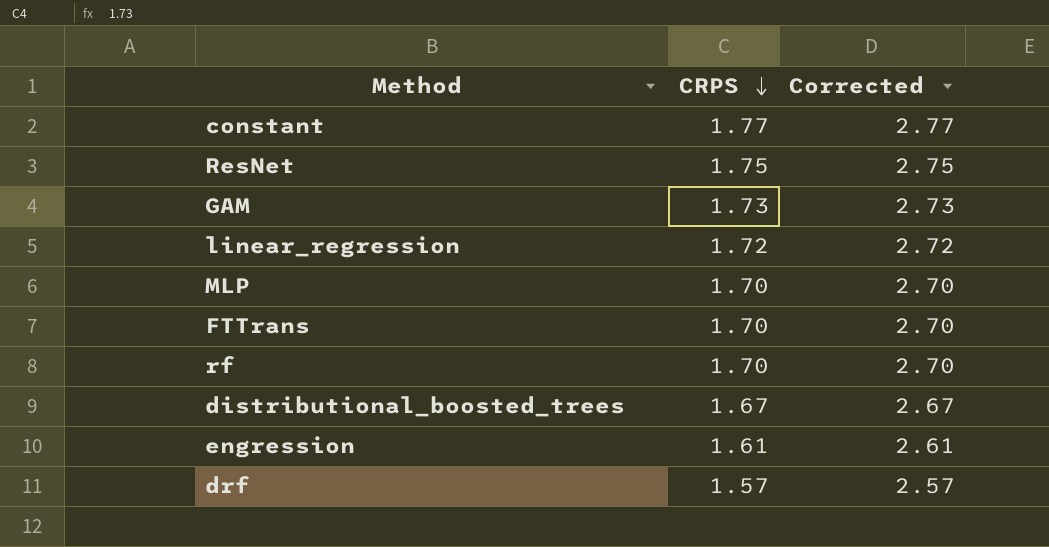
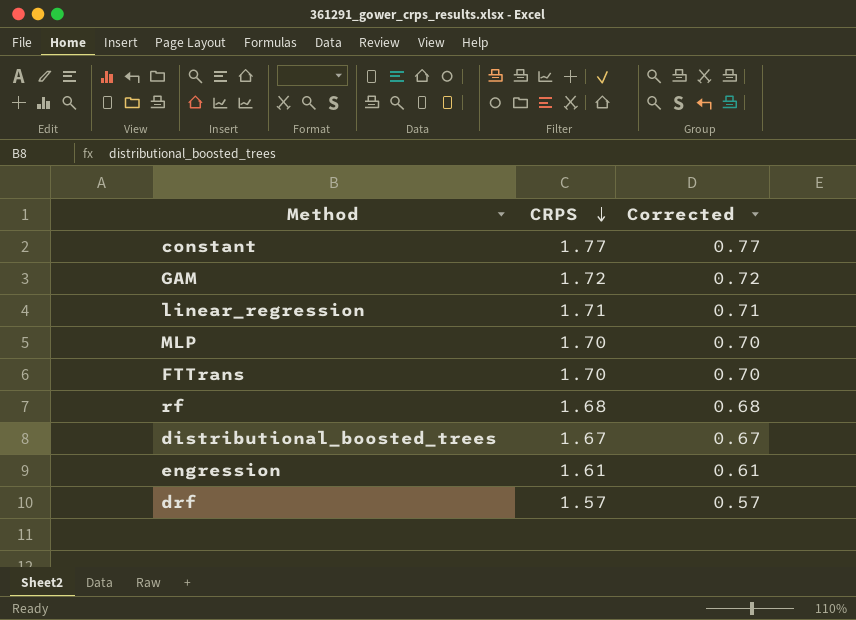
column Corrected | formula: [CRPS] + 1 -> [CRPS] - 1
row ResNet: 1.75 | 2.75 -> none
GAM | CRPS: 1.73 -> 1.72
linear_regression | CRPS: 1.72 -> 1.71
rf | CRPS: 1.70 -> 1.68

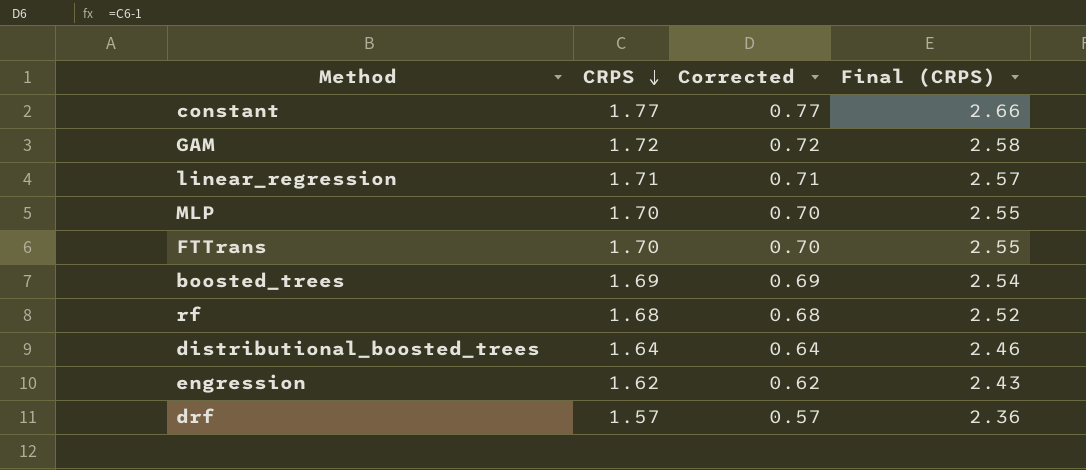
column Final (CRPS) | formula: none -> [CRPS] * 1.5
row boosted_trees: none -> 1.69 | 0.69 | 2.54
distributional_boosted_trees | CRPS: 1.67 -> 1.64
distributional_boosted_trees | Corrected: 0.67 -> 0.64
engression | CRPS: 1.61 -> 1.62
engression | Corrected: 0.61 -> 0.62

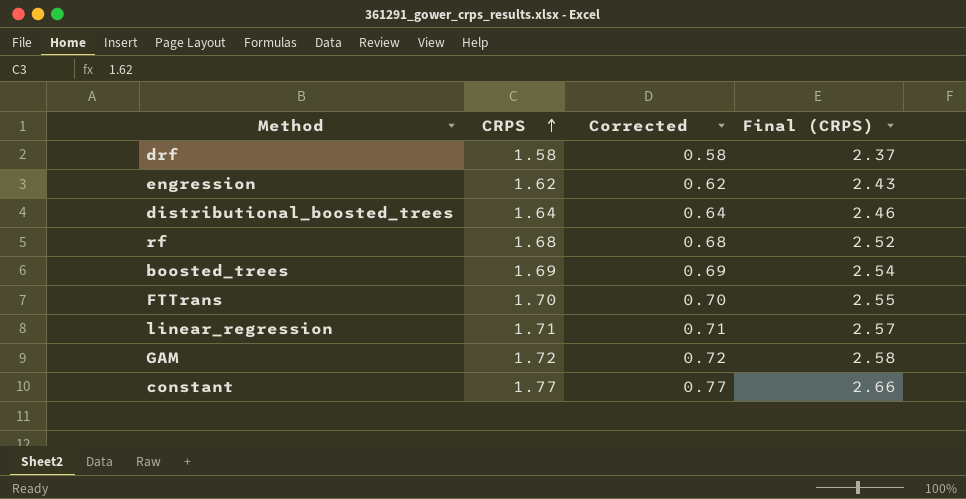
row order: CRPS descending -> CRPS ascending
row MLP: 1.70 | 0.70 | 2.55 -> none
drf | CRPS: 1.57 -> 1.58
drf | Corrected: 0.57 -> 0.58
drf | Final (CRPS): 2.36 -> 2.37

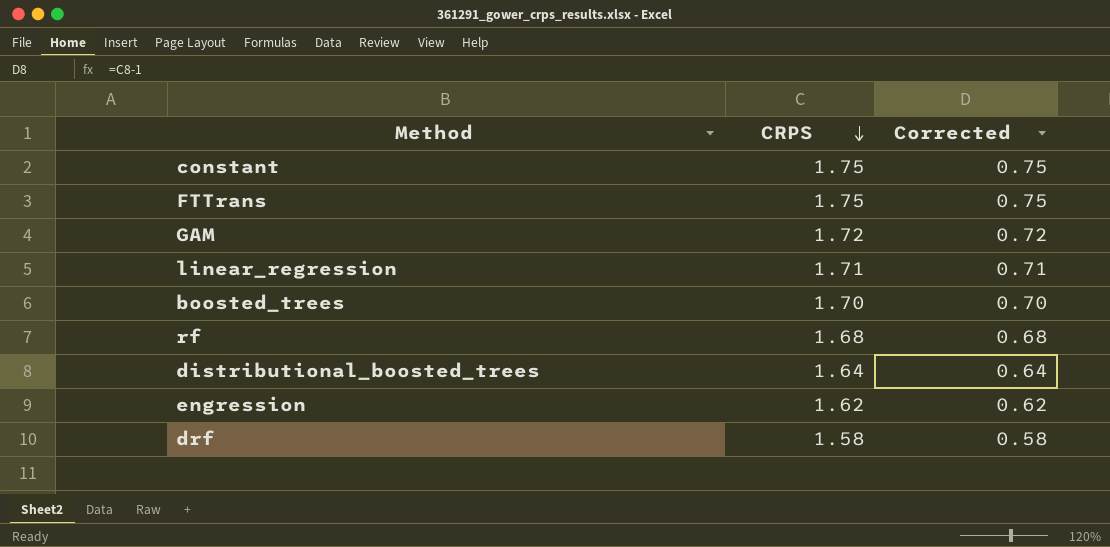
row order: CRPS ascending -> CRPS descending
column Final (CRPS) | formula: [CRPS] * 1.5 -> none
constant | CRPS: 1.77 -> 1.75
constant | Corrected: 0.77 -> 0.75
FTTrans | CRPS: 1.70 -> 1.75
FTTrans | Corrected: 0.70 -> 0.75
boosted_trees | CRPS: 1.69 -> 1.70
boosted_trees | Corrected: 0.69 -> 0.70

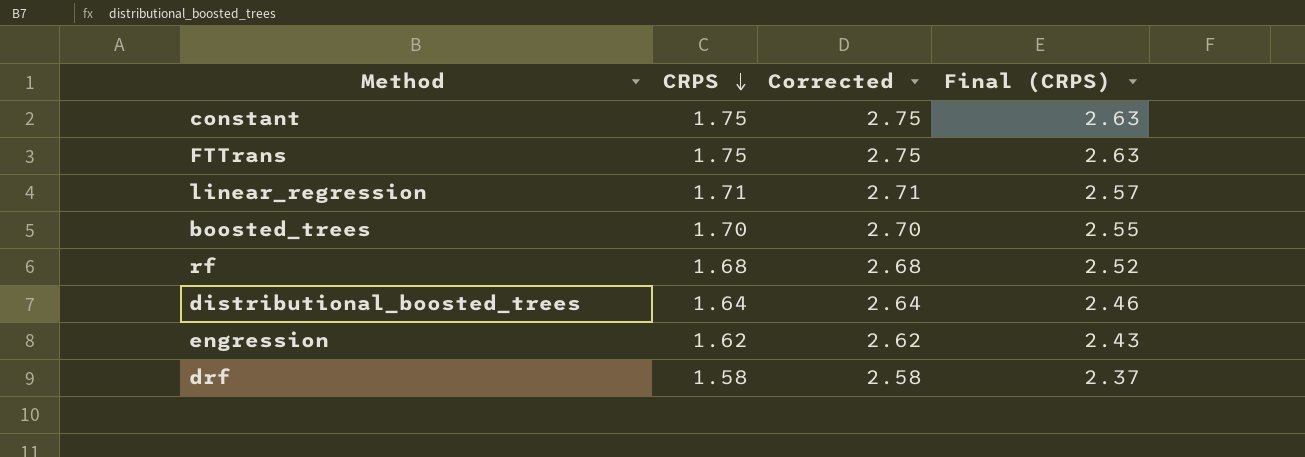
column Corrected | formula: [CRPS] - 1 -> [CRPS] + 1
column Final (CRPS) | formula: none -> [CRPS] * 1.5
row GAM: 1.72 | 0.72 -> none

